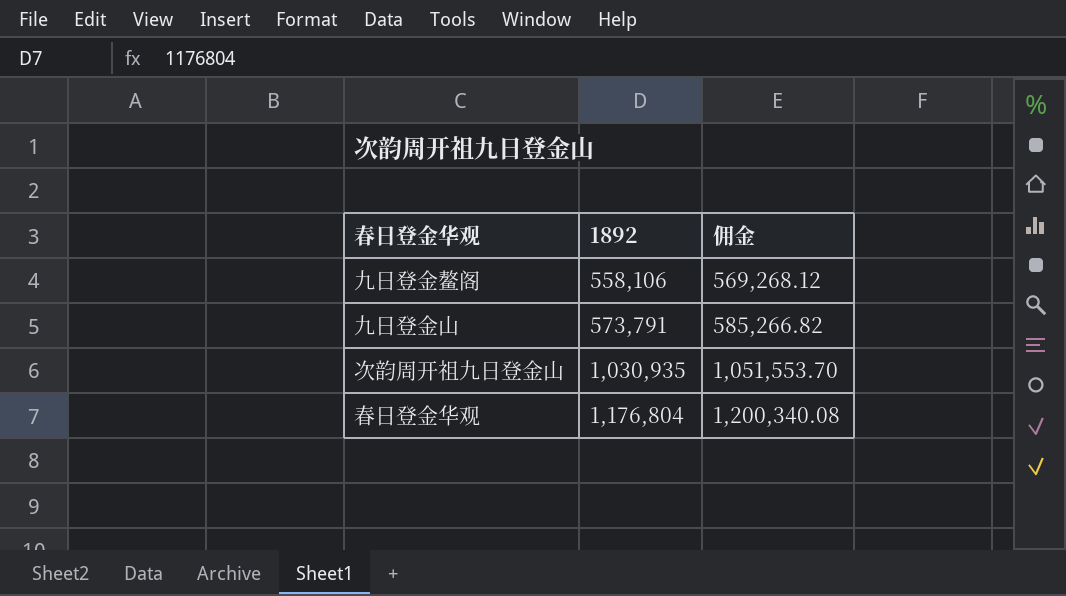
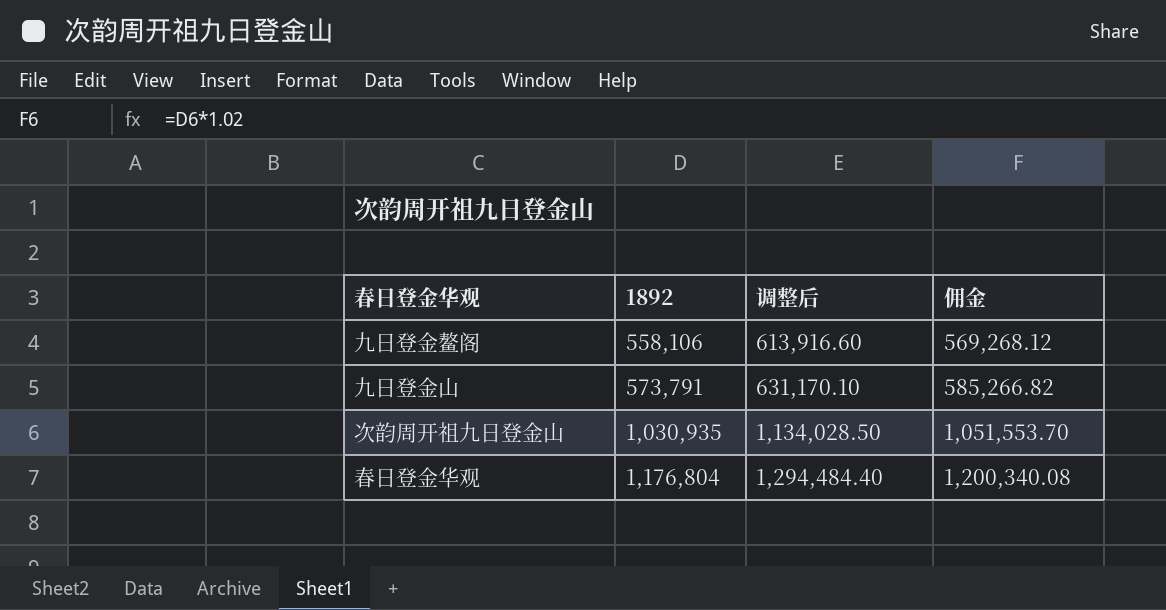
column 调整后 | formula: none -> [1892] * 1.1

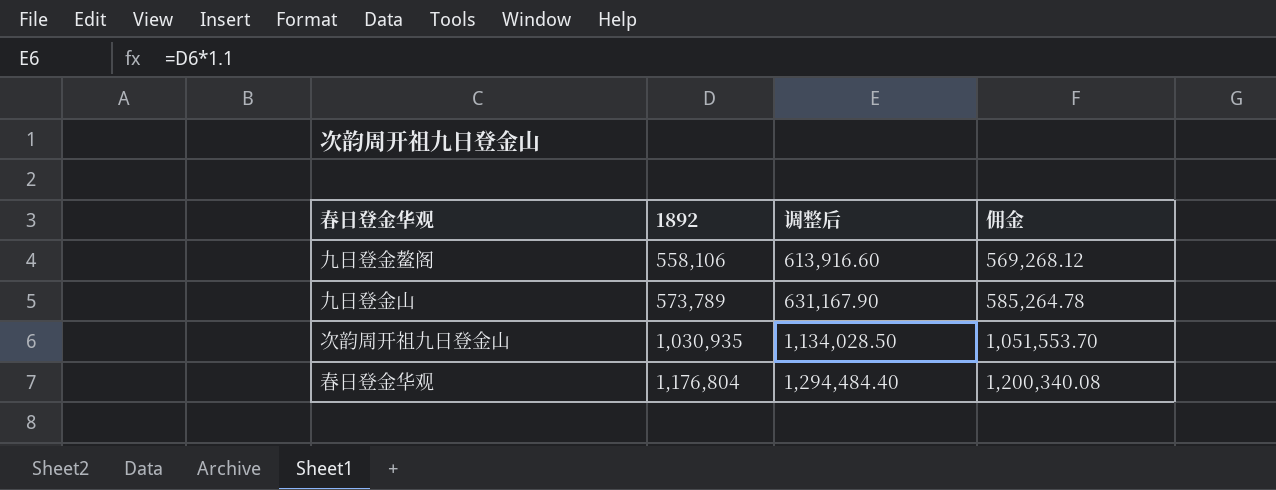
九日登金山 | 1892: 573,791 -> 573,789
九日登金山 | 调整后: 631,170.10 -> 631,167.90
九日登金山 | 佣金: 585,266.82 -> 585,264.78

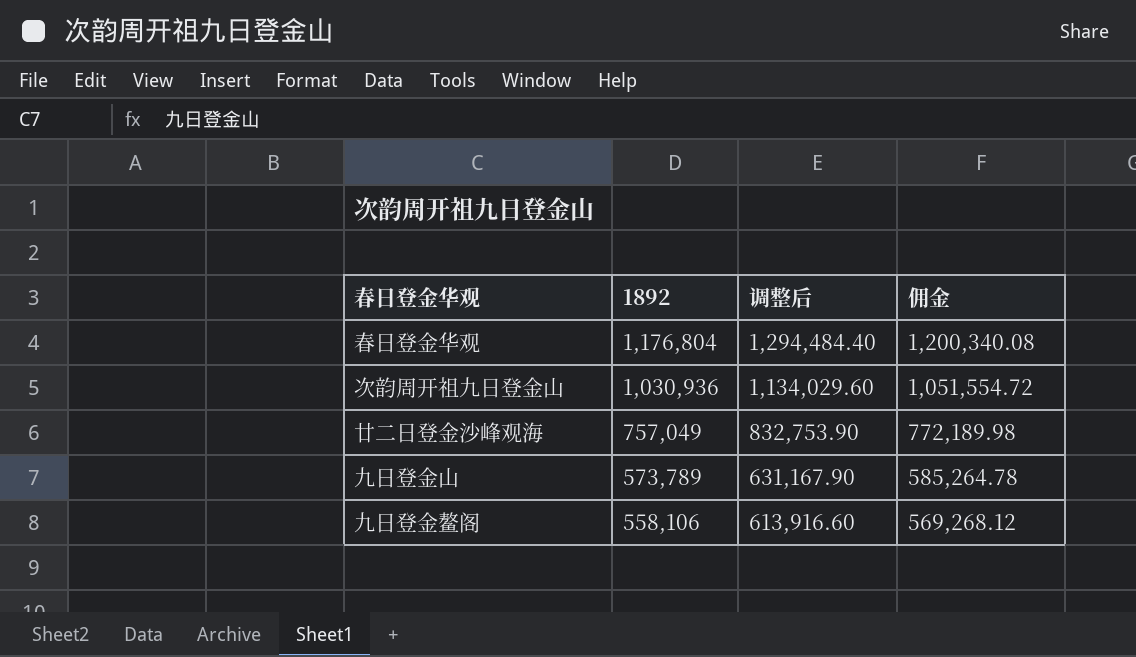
row order: 1892 ascending -> 1892 descending
次韵周开祖九日登金山 | 1892: 1,030,935 -> 1,030,936
次韵周开祖九日登金山 | 调整后: 1,134,028.50 -> 1,134,029.60
次韵周开祖九日登金山 | 佣金: 1,051,553.70 -> 1,051,554.72
row 廿二日登金沙峰观海: none -> 757,049 | 832,753.90 | 772,189.98

